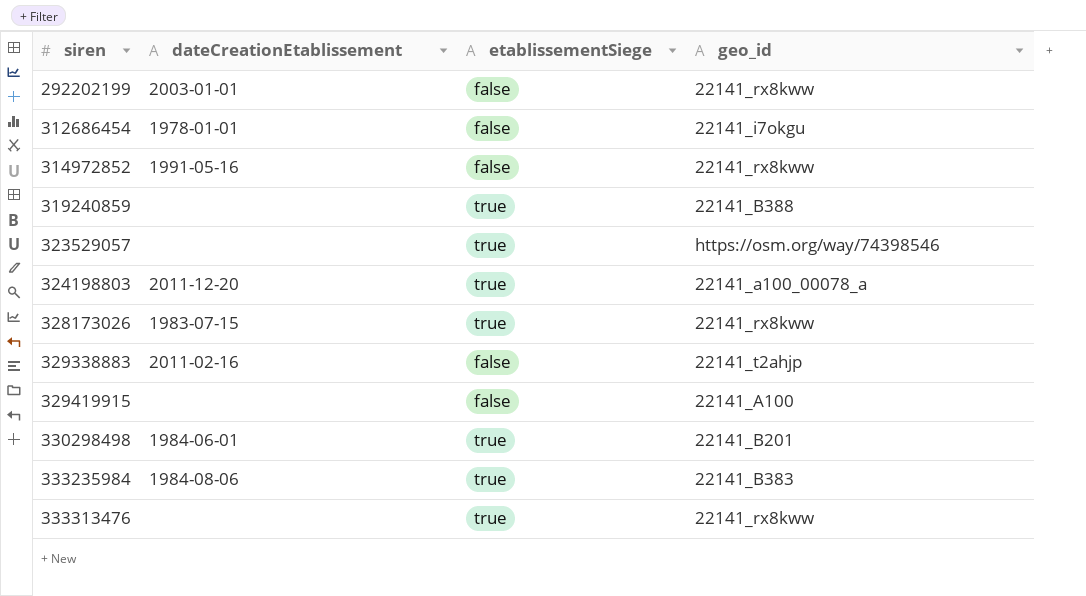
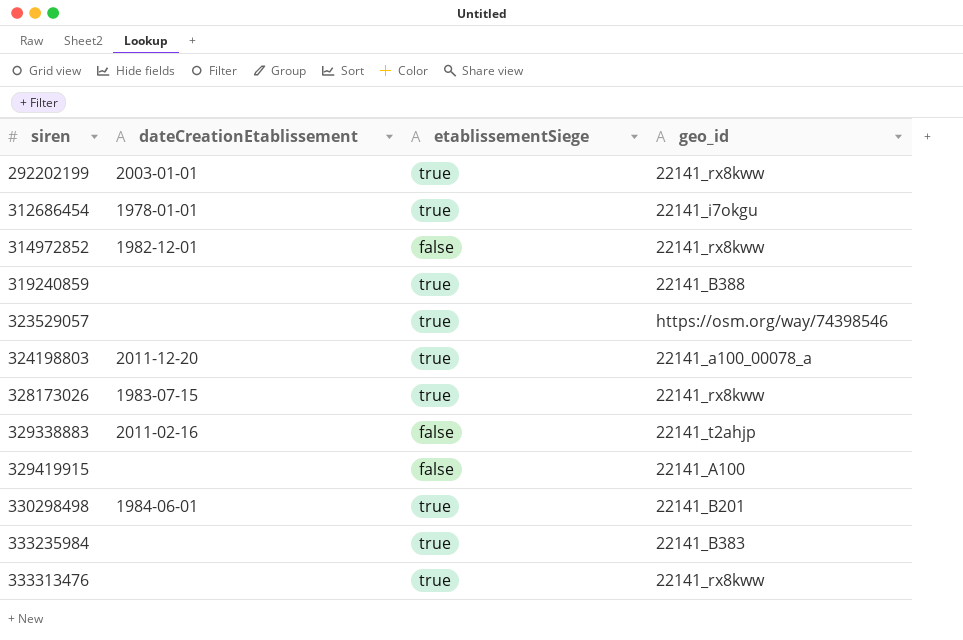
292202199 | etablissementSiege: false -> true
312686454 | etablissementSiege: false -> true
314972852 | dateCreationEtablissement: 1991-05-16 -> 1982-12-01
333235984 | dateCreationEtablissement: 1984-08-06 -> none

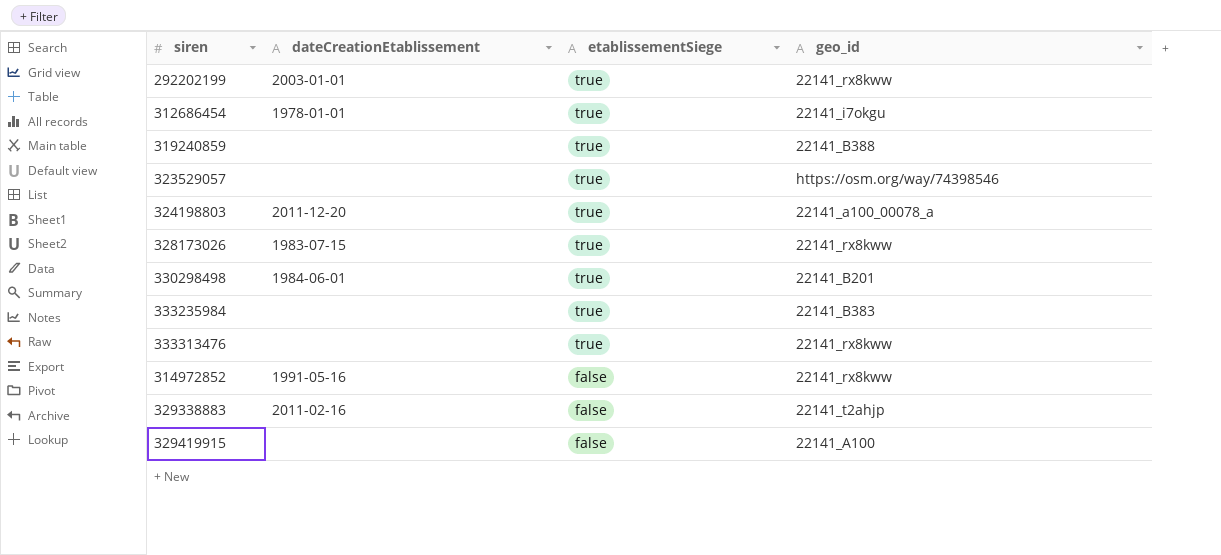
row order: siren ascending -> etablissementSiege descending
314972852 | dateCreationEtablissement: 1982-12-01 -> 1991-05-16

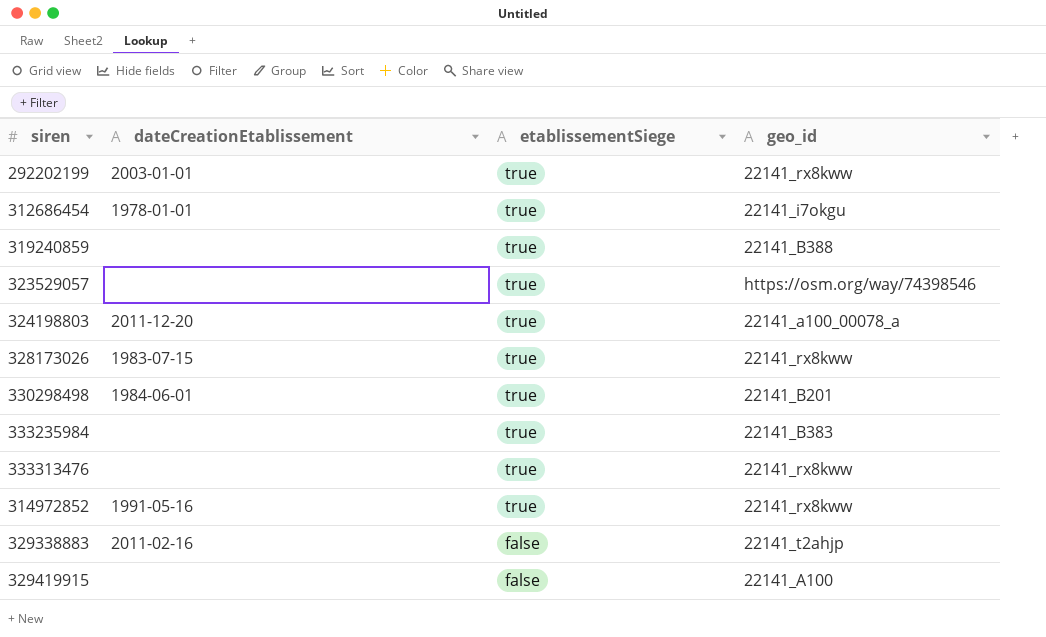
314972852 | etablissementSiege: false -> true

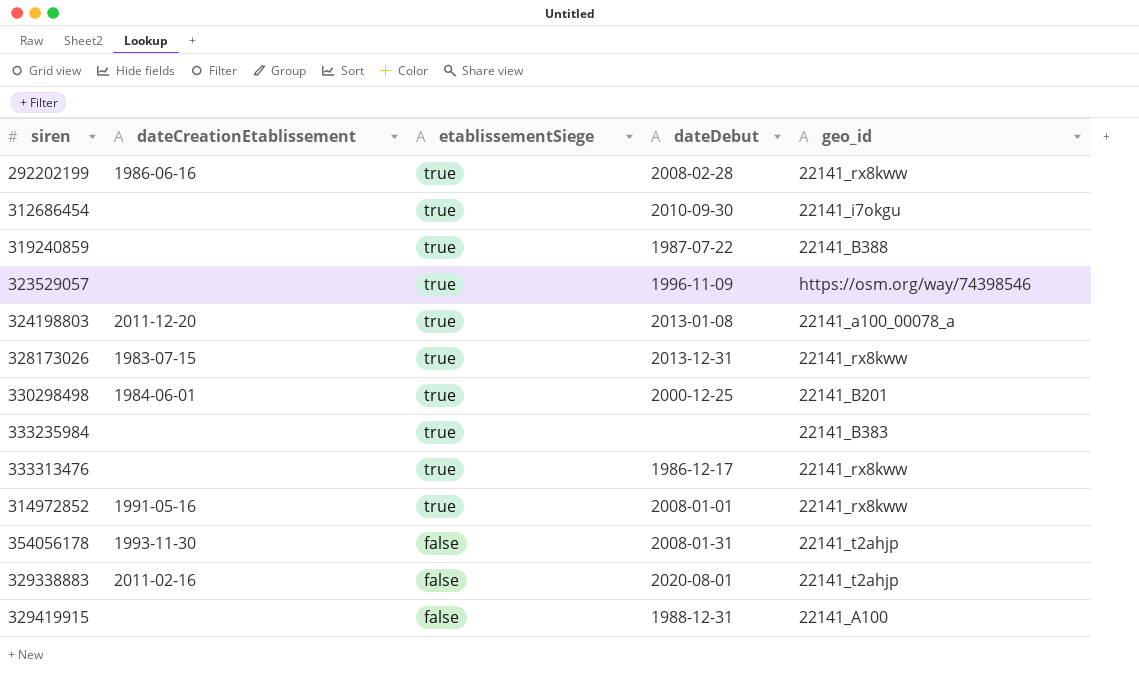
column dateDebut | position: none -> 4
292202199 | dateCreationEtablissement: 2003-01-01 -> 1986-06-16
312686454 | dateCreationEtablissement: 1978-01-01 -> none
row 354056178: none -> 1993-11-30 | false | 2008-01-31 | 22141_t2ahjp

